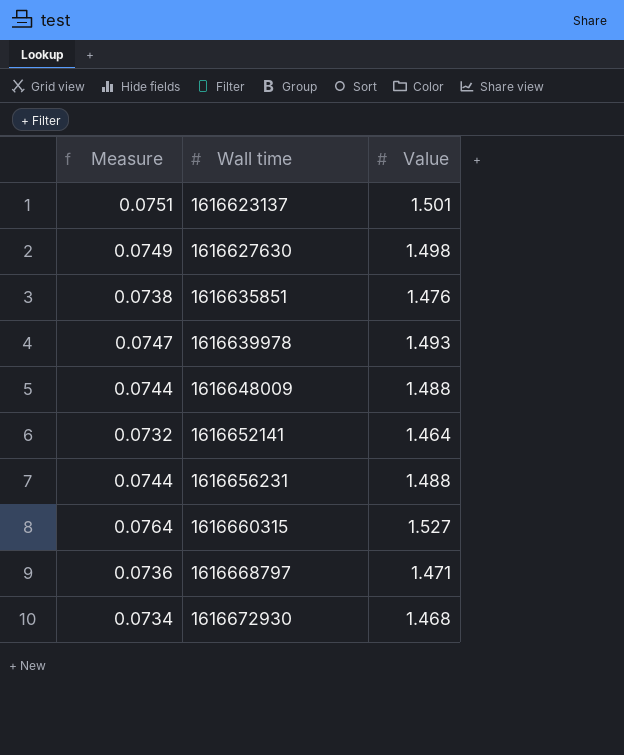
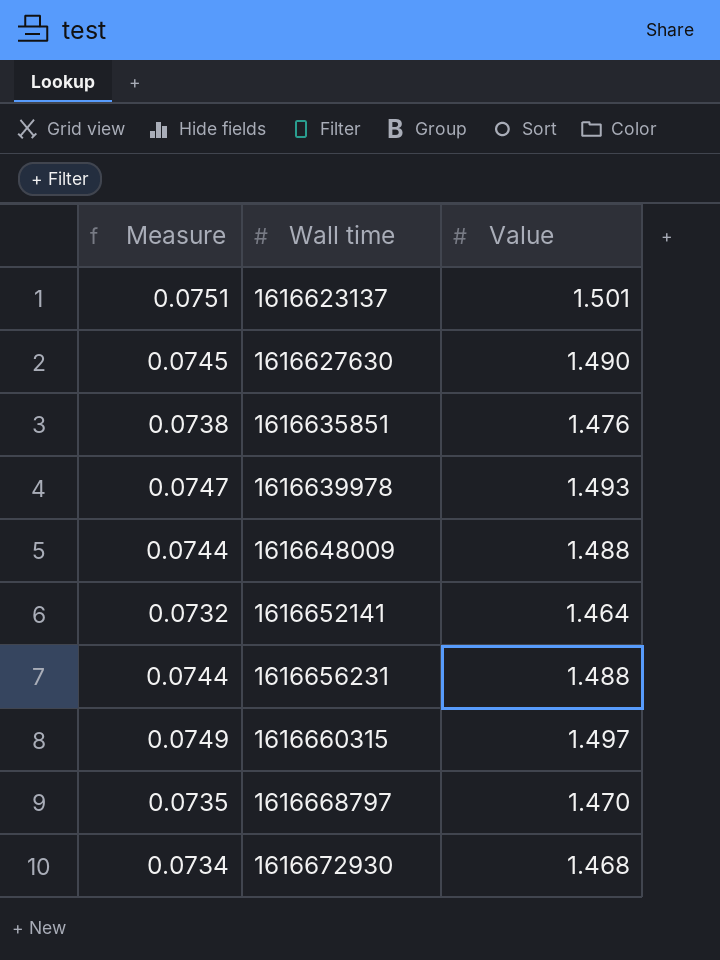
1616627630 | Measure: 0.0749 -> 0.0745
1616627630 | Value: 1.498 -> 1.490
1616660315 | Measure: 0.0764 -> 0.0749
1616660315 | Value: 1.527 -> 1.497
1616668797 | Measure: 0.0736 -> 0.0735
1616668797 | Value: 1.471 -> 1.470

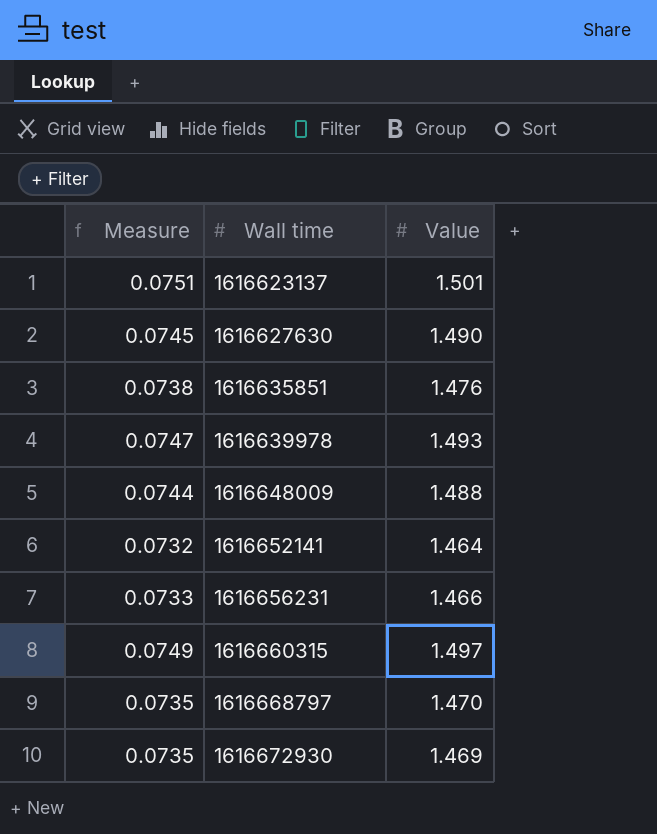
1616656231 | Measure: 0.0744 -> 0.0733
1616656231 | Value: 1.488 -> 1.466
1616672930 | Measure: 0.0734 -> 0.0735
1616672930 | Value: 1.468 -> 1.469

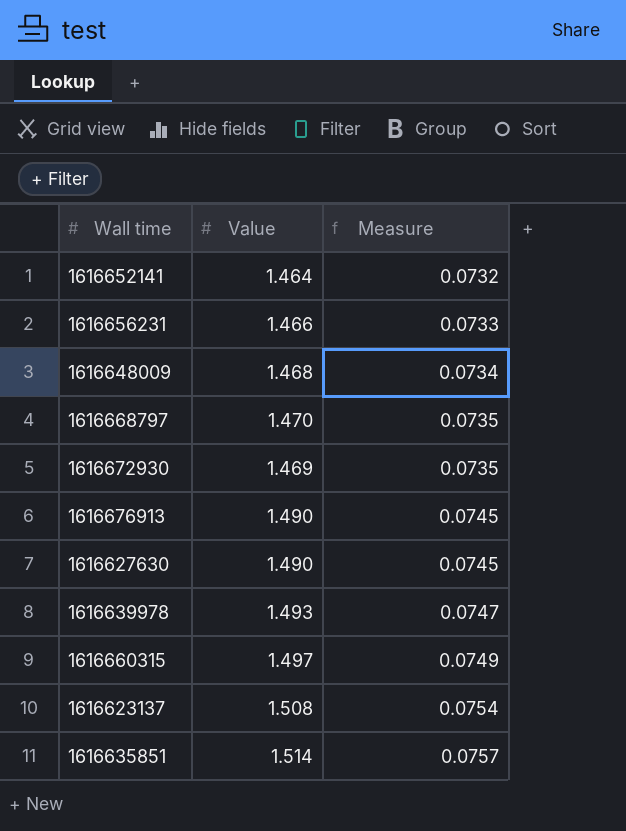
row order: Wall time ascending -> Measure ascending
column Measure | position: 1 -> 3
1616648009 | Value: 1.488 -> 1.468
1616648009 | Measure: 0.0744 -> 0.0734
row 1616676913: none -> 1.490 | 0.0745
1616623137 | Value: 1.501 -> 1.508
1616623137 | Measure: 0.0751 -> 0.0754
1616635851 | Value: 1.476 -> 1.514
1616635851 | Measure: 0.0738 -> 0.0757

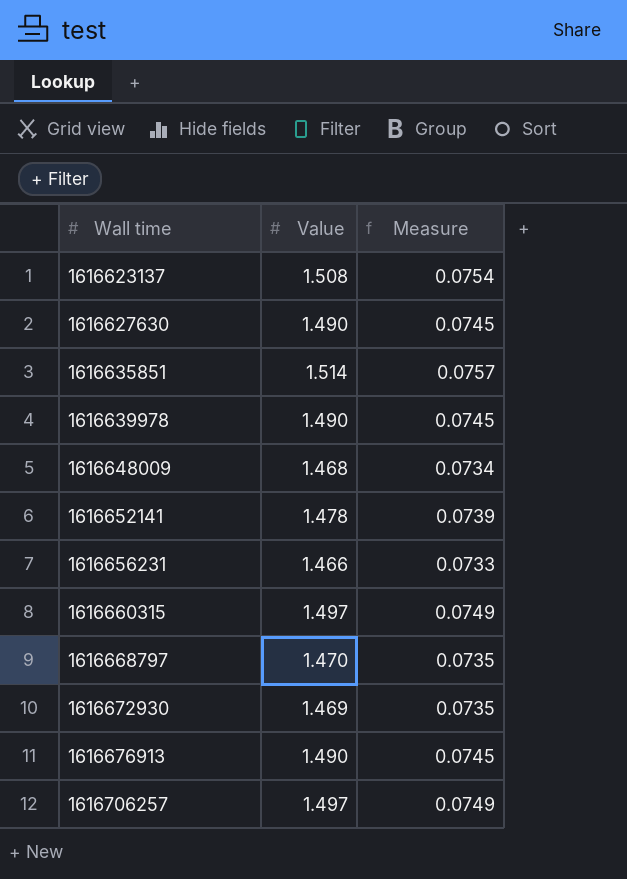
row order: Measure ascending -> Wall time ascending
1616639978 | Value: 1.493 -> 1.490
1616639978 | Measure: 0.0747 -> 0.0745
1616652141 | Value: 1.464 -> 1.478
1616652141 | Measure: 0.0732 -> 0.0739
row 1616706257: none -> 1.497 | 0.0749

